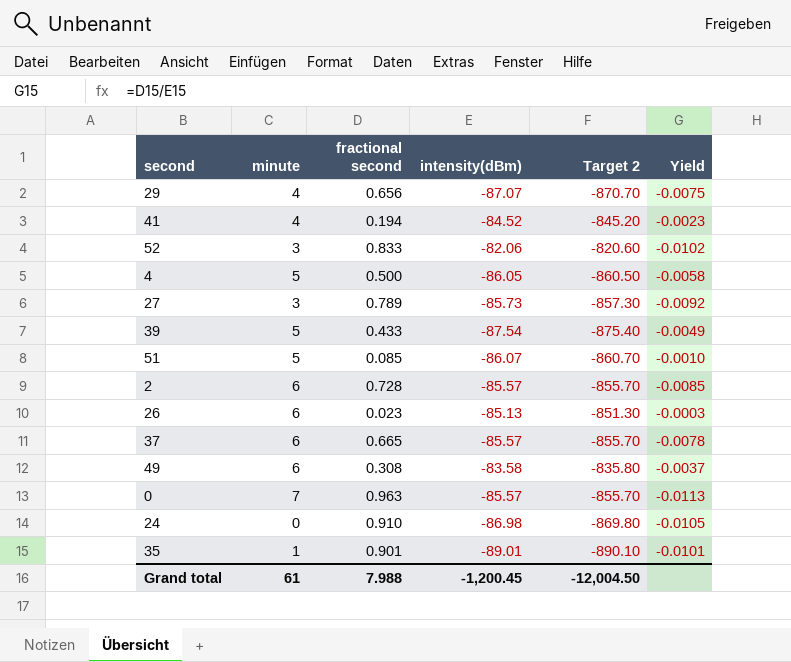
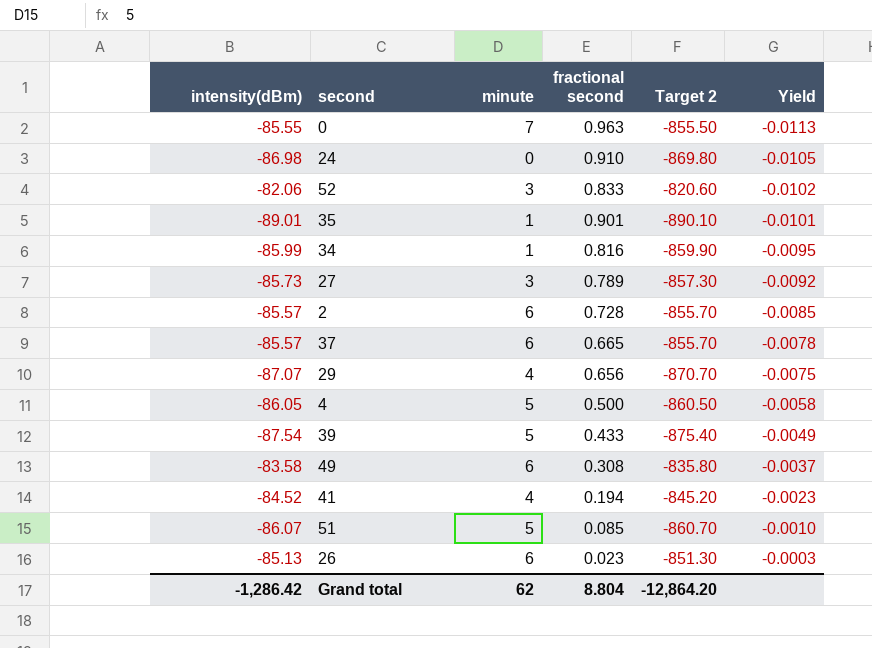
row order: none -> Yield ascending
column intensity(dBm) | position: 4 -> 1
0 | intensity(dBm): -85.57 -> -85.55
0 | Target 2: -855.70 -> -855.50
row 34: none -> -85.99 | 1 | 0.816 | -859.90 | -0.0095
Grand total | intensity(dBm): -1,200.45 -> -1,286.42
Grand total | minute: 61 -> 62
Grand total | fractional second: 7.988 -> 8.804
Grand total | Target 2: -12,004.50 -> -12,864.20

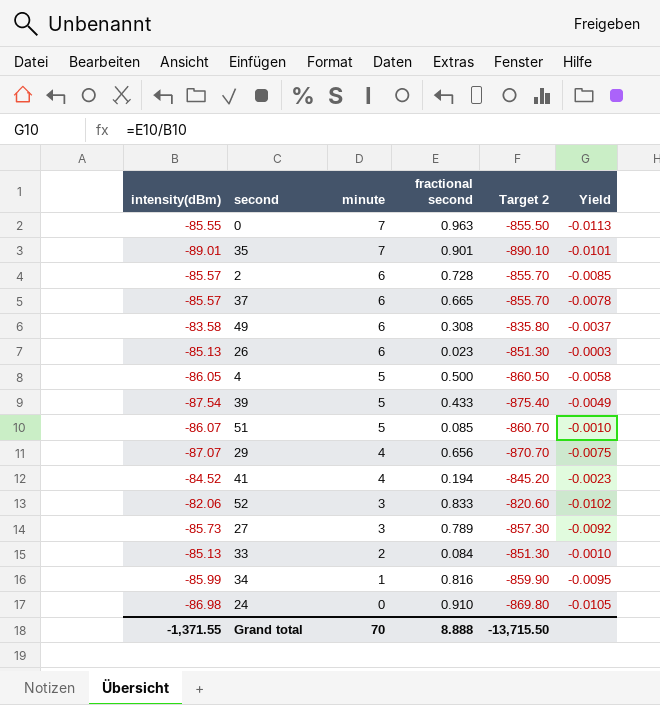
row order: Yield ascending -> minute descending
35 | minute: 1 -> 7
row 33: none -> -85.13 | 2 | 0.084 | -851.30 | -0.0010
Grand total | intensity(dBm): -1,286.42 -> -1,371.55
Grand total | minute: 62 -> 70
Grand total | fractional second: 8.804 -> 8.888
Grand total | Target 2: -12,864.20 -> -13,715.50

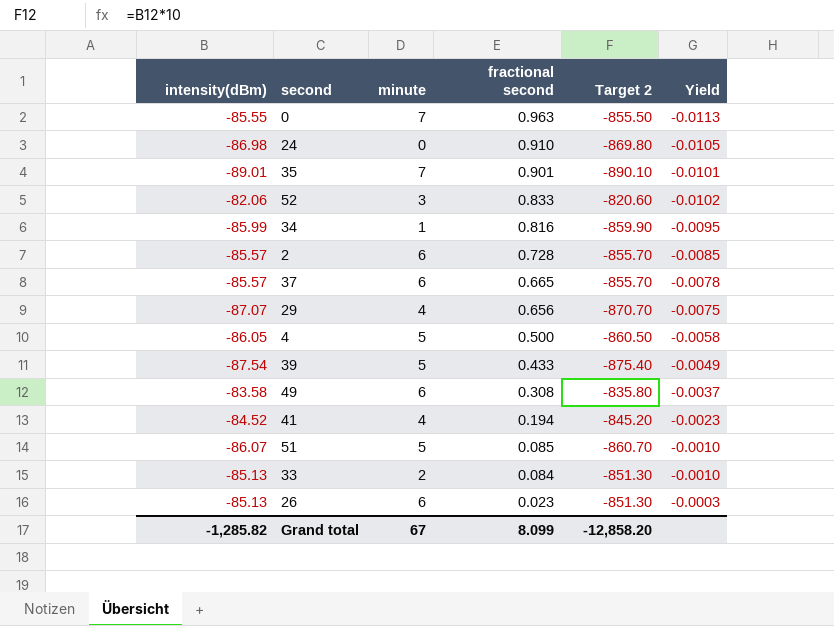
row order: minute descending -> fractional second descending
row 27: -85.73 | 3 | 0.789 | -857.30 | -0.0092 -> none
Grand total | intensity(dBm): -1,371.55 -> -1,285.82
Grand total | minute: 70 -> 67
Grand total | fractional second: 8.888 -> 8.099
Grand total | Target 2: -13,715.50 -> -12,858.20

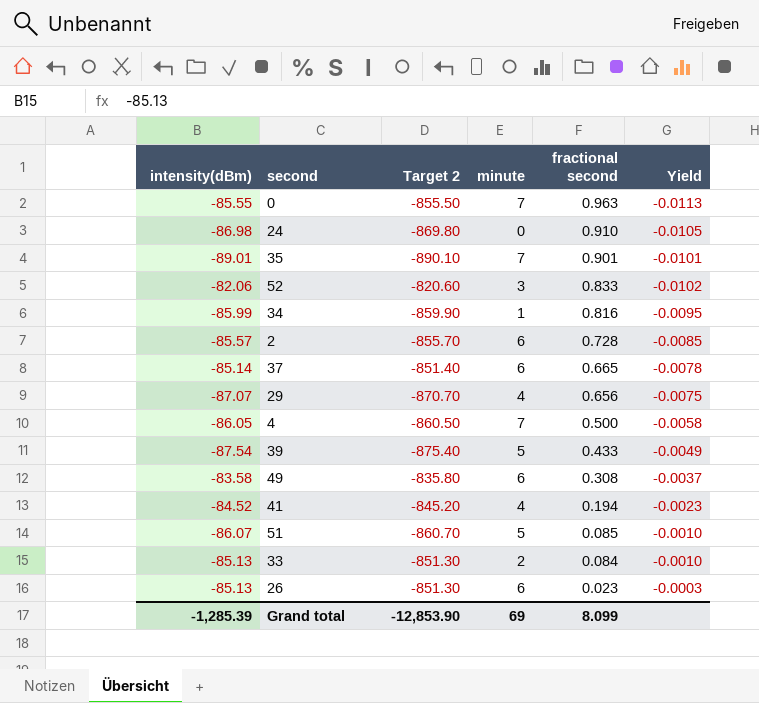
column Target 2 | position: 5 -> 3
37 | intensity(dBm): -85.57 -> -85.14
37 | Target 2: -855.70 -> -851.40
4 | minute: 5 -> 7
Grand total | intensity(dBm): -1,285.82 -> -1,285.39
Grand total | Target 2: -12,858.20 -> -12,853.90
Grand total | minute: 67 -> 69

